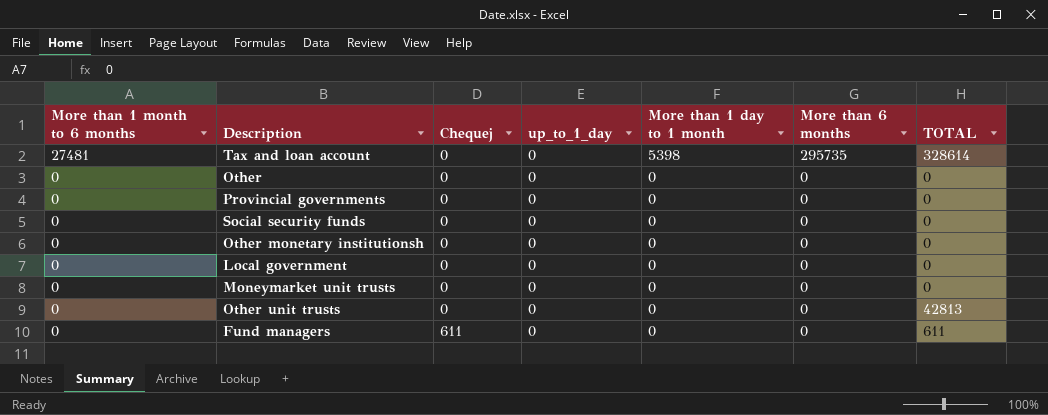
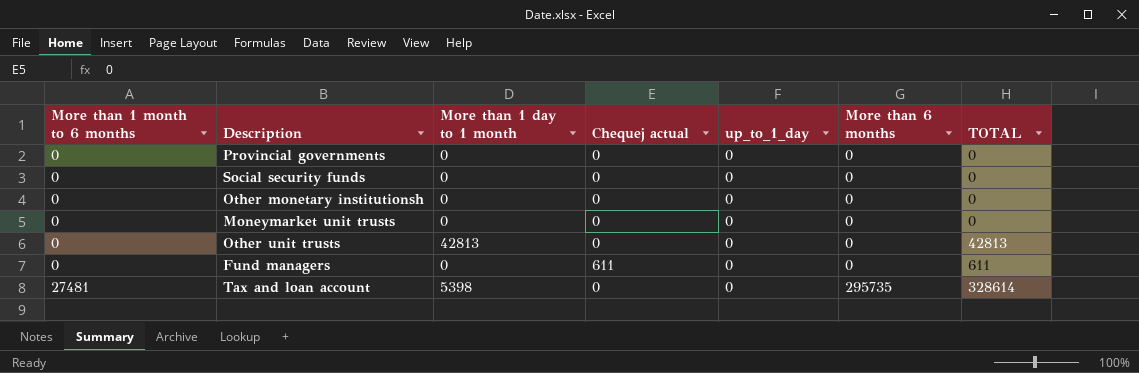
row order: More than 1 month to 6 months descending -> More than 1 month to 6 months ascending
column More than 1 day to 1 month | position: 5 -> 3
column name: Chequej -> Chequej actual
row Other: 0 | 0 | 0 | 0 | 0 | 0 -> none
row Local government: 0 | 0 | 0 | 0 | 0 | 0 -> none
Other unit trusts | More than 1 day to 1 month: 0 -> 42813

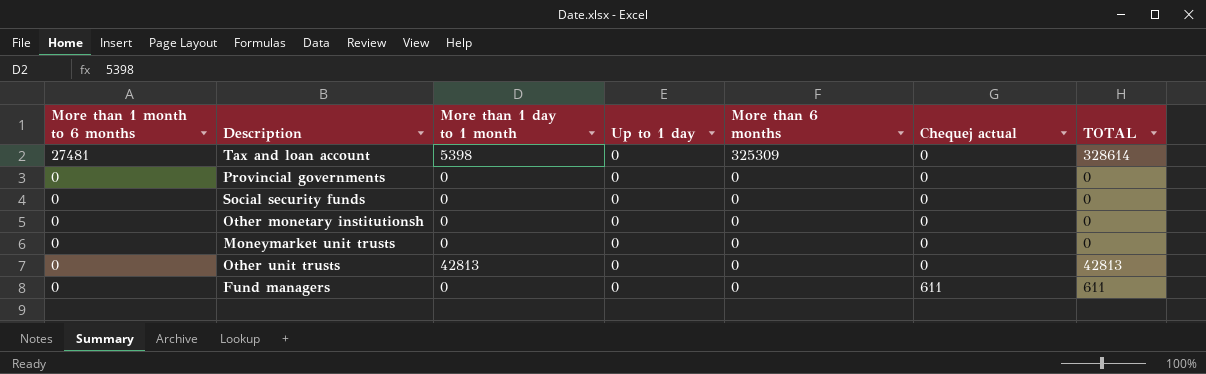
row order: More than 1 month to 6 months ascending -> More than 1 month to 6 months descending
column name: up_to_1_day -> Up to 1 day
column Chequej actual | position: 4 -> 6
Tax and loan account | More than 6 months: 295735 -> 325309

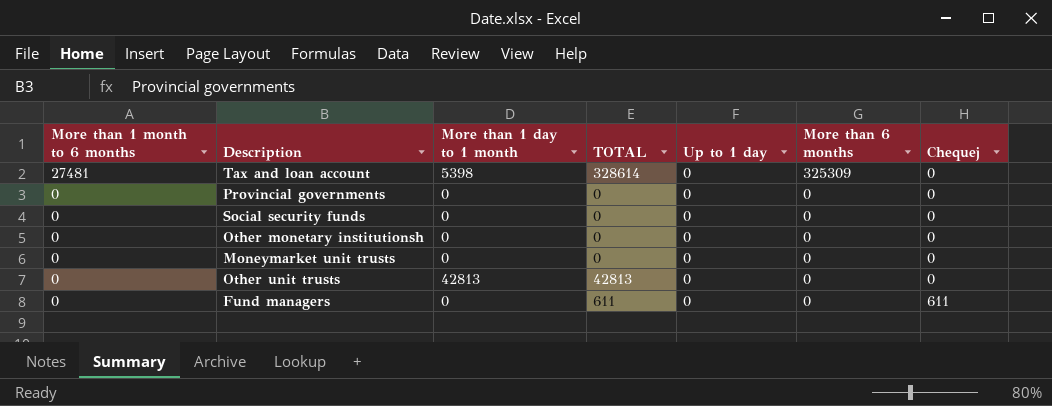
column TOTAL | position: 7 -> 4
column name: Chequej actual -> Chequej

